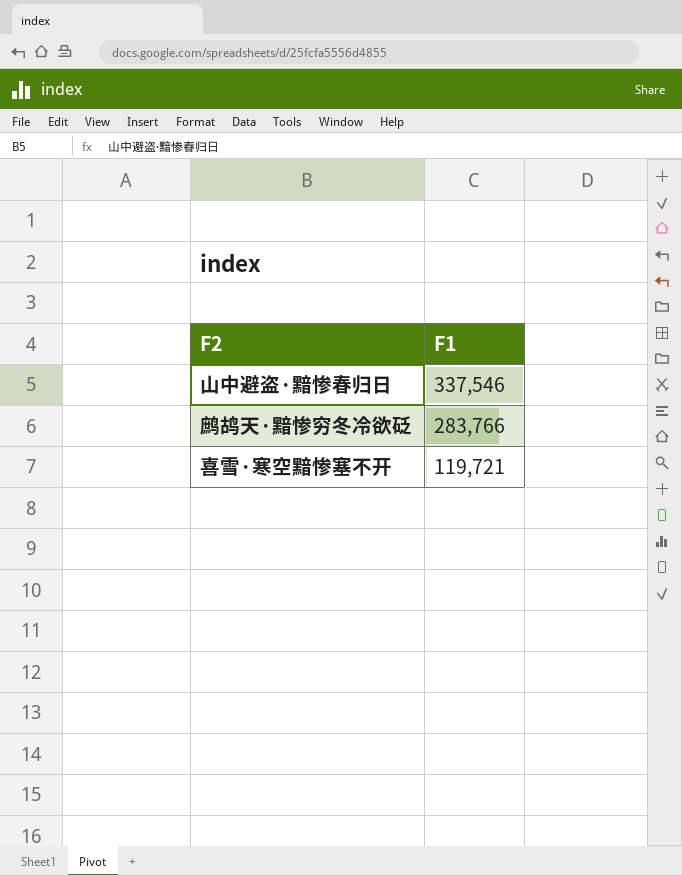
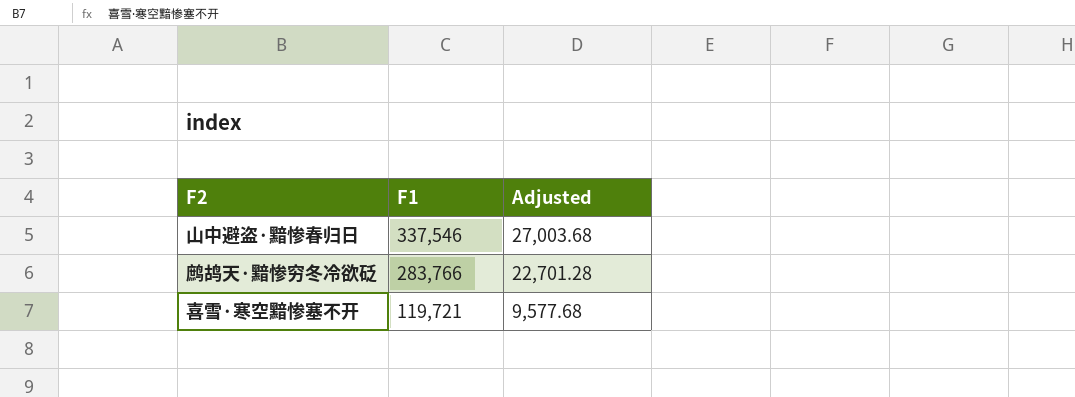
column Adjusted | formula: none -> [F1] * 0.08

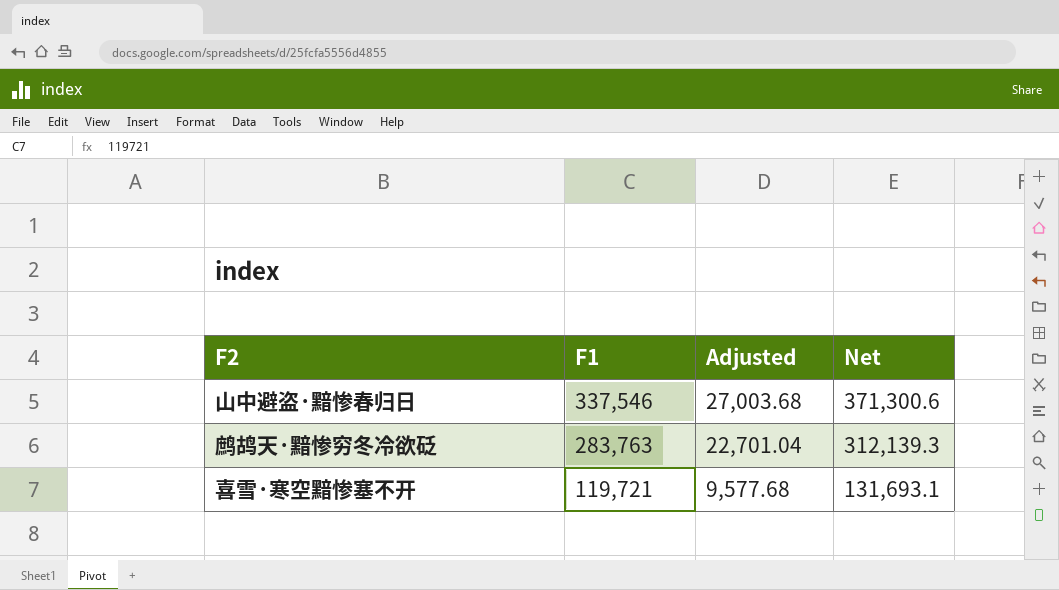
column Net | formula: none -> [F1] * 1.1
鹧鸪天·黯惨穷冬冷欲砭 | F1: 283,766 -> 283,763
鹧鸪天·黯惨穷冬冷欲砭 | Adjusted: 22,701.28 -> 22,701.04

